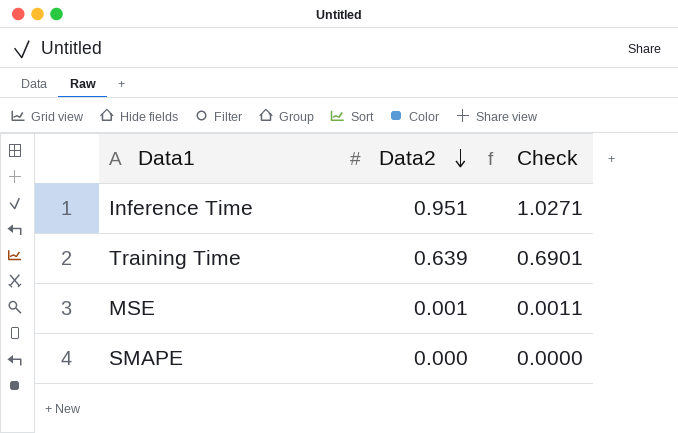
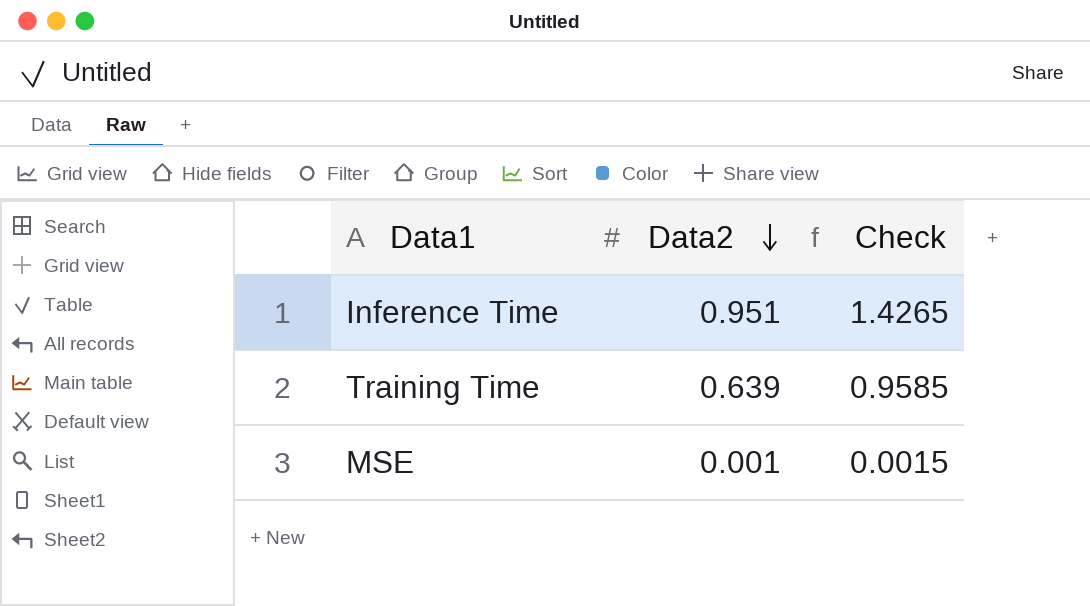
column Check | formula: [Data2] * 1.08 -> [Data2] * 1.5
row SMAPE: 0.000 | 0.0000 -> none

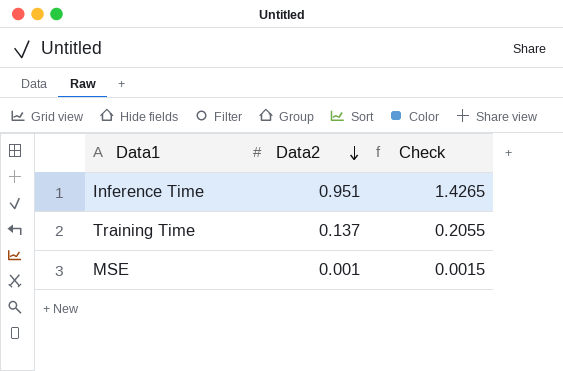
Training Time | Data2: 0.639 -> 0.137
Training Time | Check: 0.9585 -> 0.2055

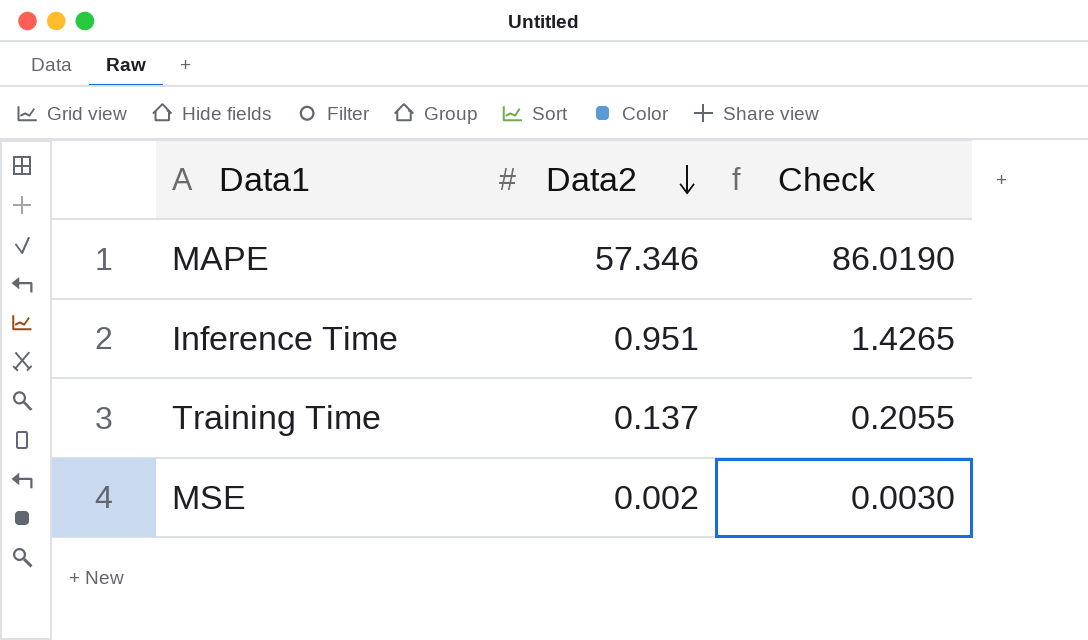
row MAPE: none -> 57.346 | 86.0190
MSE | Data2: 0.001 -> 0.002
MSE | Check: 0.0015 -> 0.0030

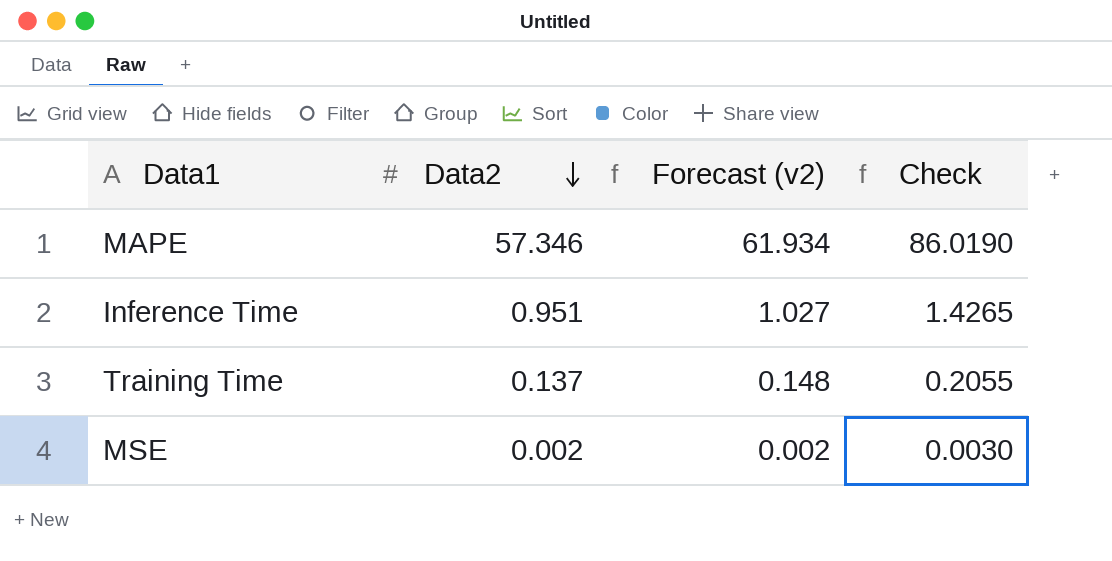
column Forecast (v2) | formula: none -> [Data2] * 1.08

